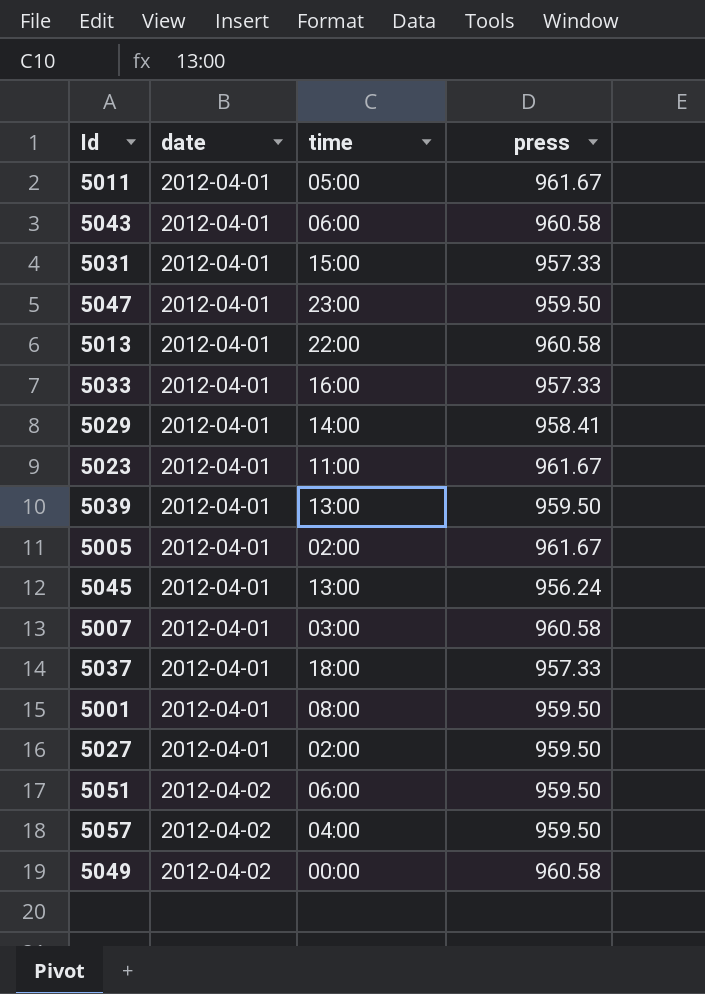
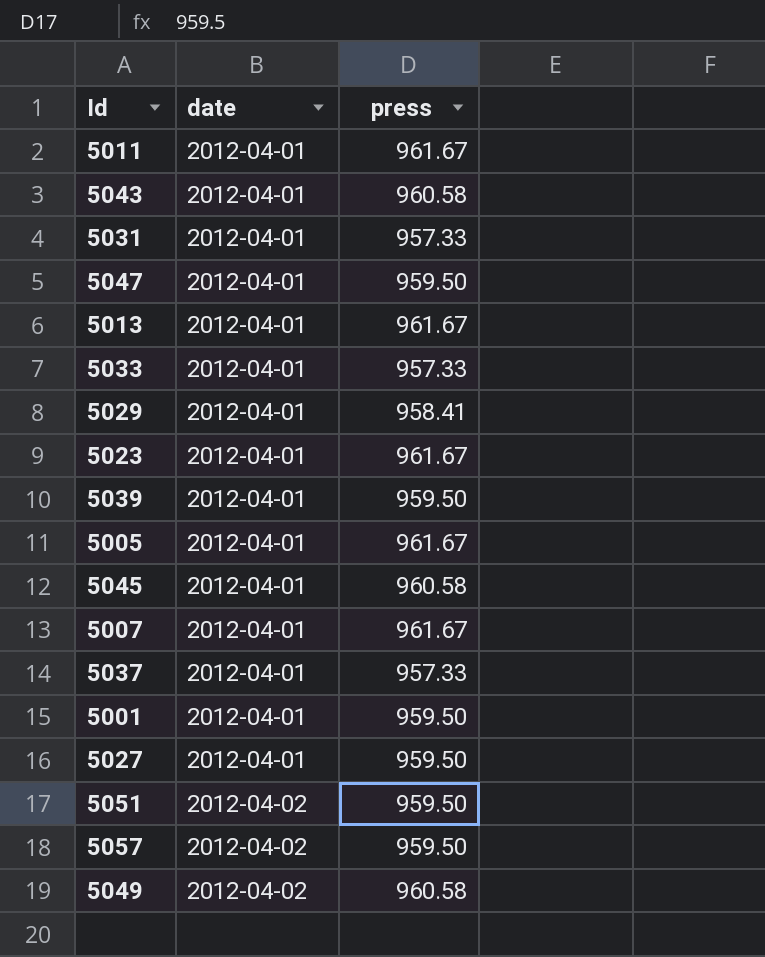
column time | position: 3 -> none
5013 | press: 960.58 -> 961.67
5045 | press: 956.24 -> 960.58
5007 | press: 960.58 -> 961.67

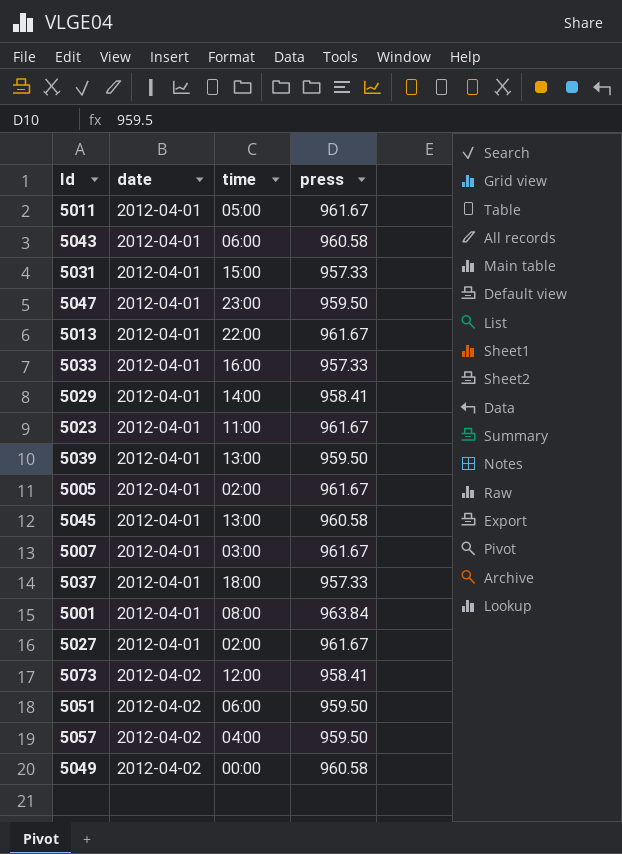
column time | position: none -> 3
5001 | press: 959.50 -> 963.84
5027 | press: 959.50 -> 961.67
row 5073: none -> 2012-04-02 | 12:00 | 958.41

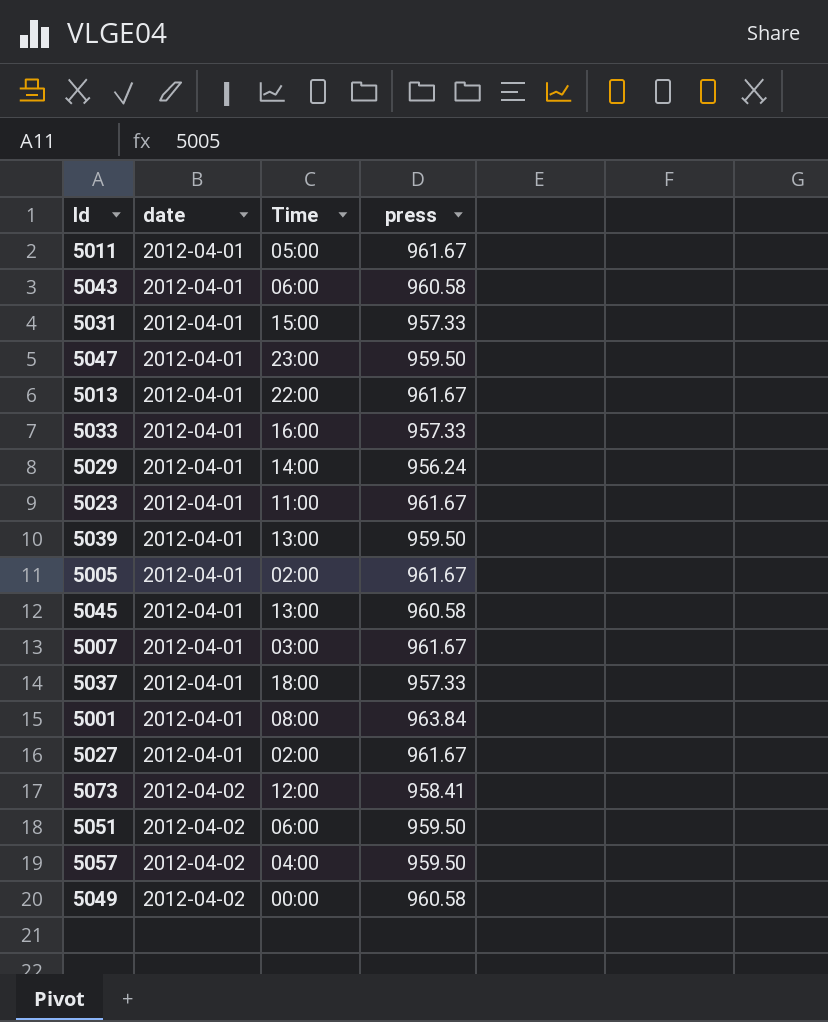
column name: time -> Time
5029 | press: 958.41 -> 956.24

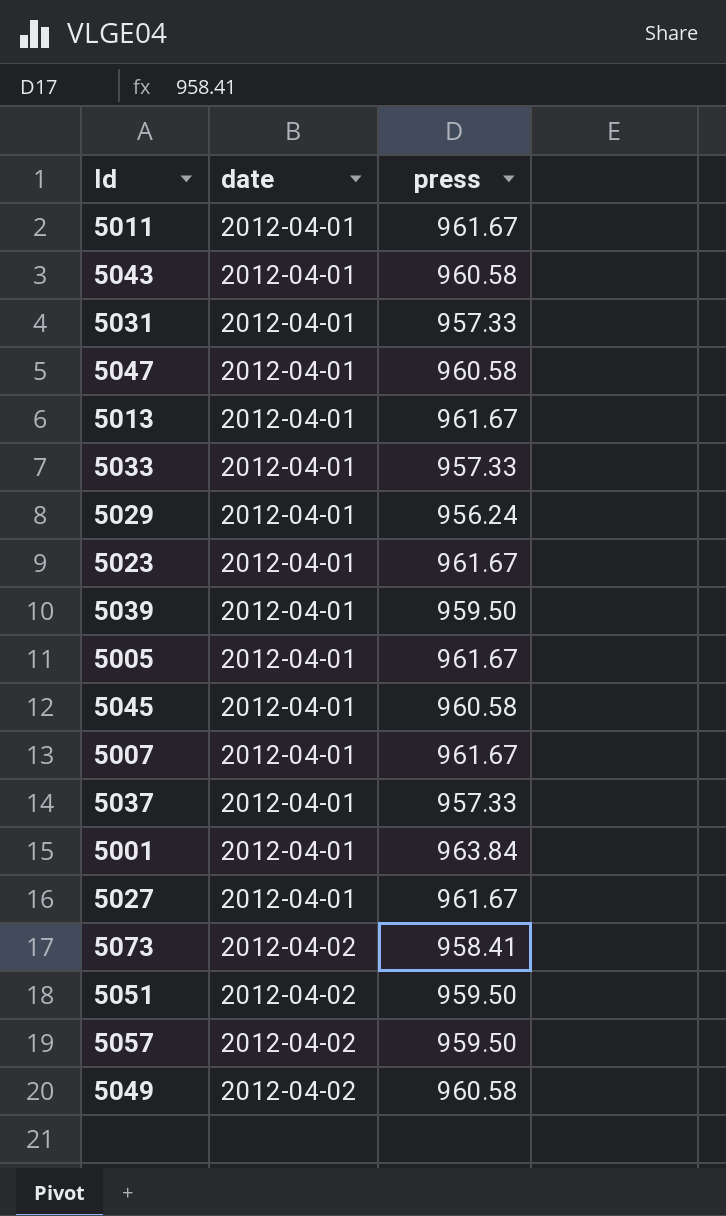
column Time | position: 3 -> none
5047 | press: 959.50 -> 960.58

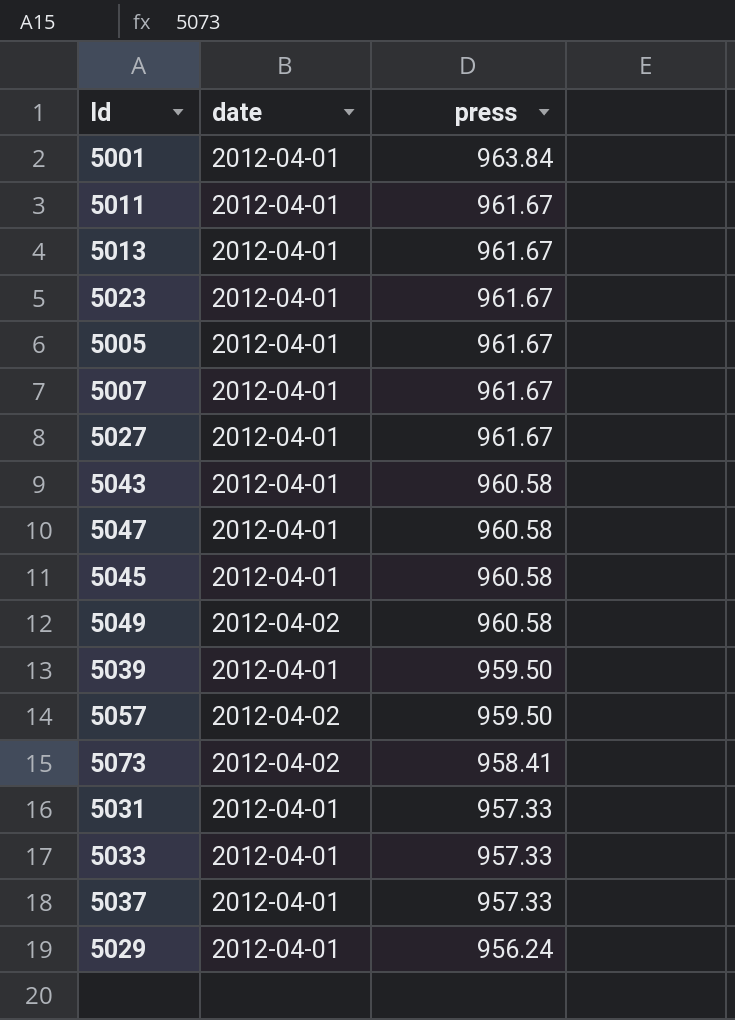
row order: date ascending -> press descending
row 5051: 2012-04-02 | 959.50 -> none

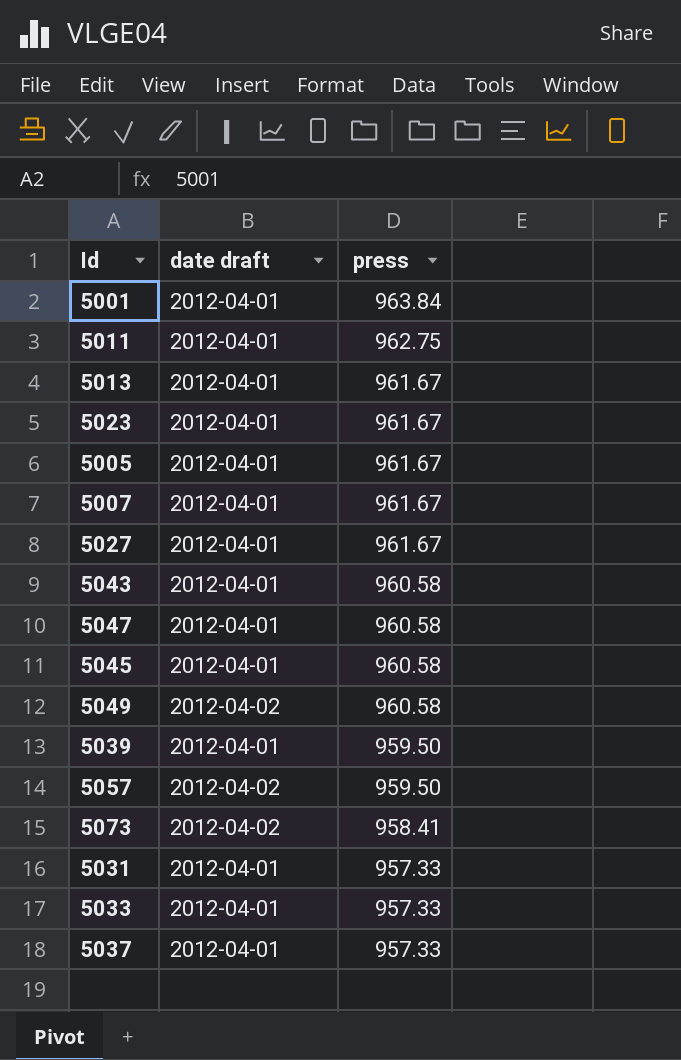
column name: date -> date draft
row 5029: 2012-04-01 | 956.24 -> none
5011 | press: 961.67 -> 962.75

